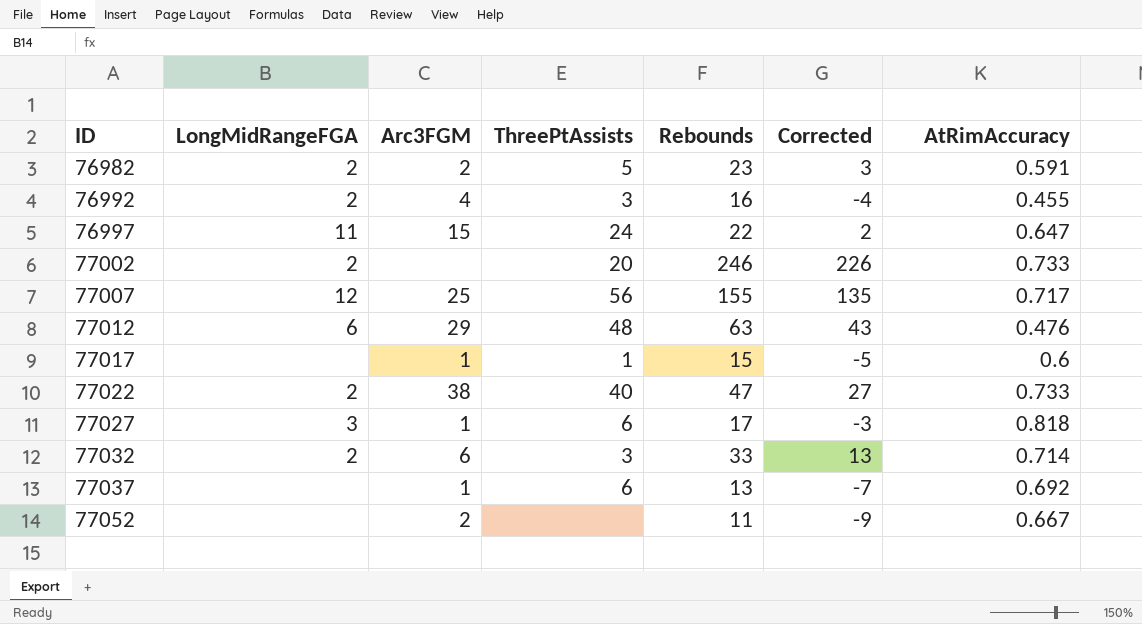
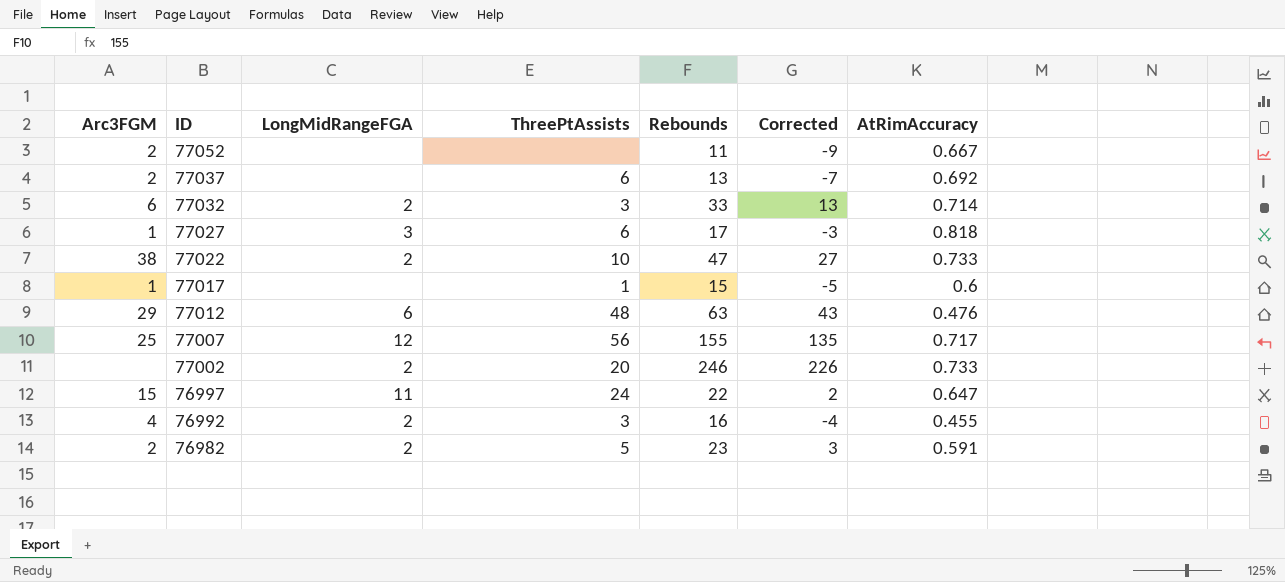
row order: ID ascending -> ID descending
column Arc3FGM | position: 3 -> 1
77037 | Arc3FGM: 1 -> 2
77022 | ThreePtAssists: 40 -> 10

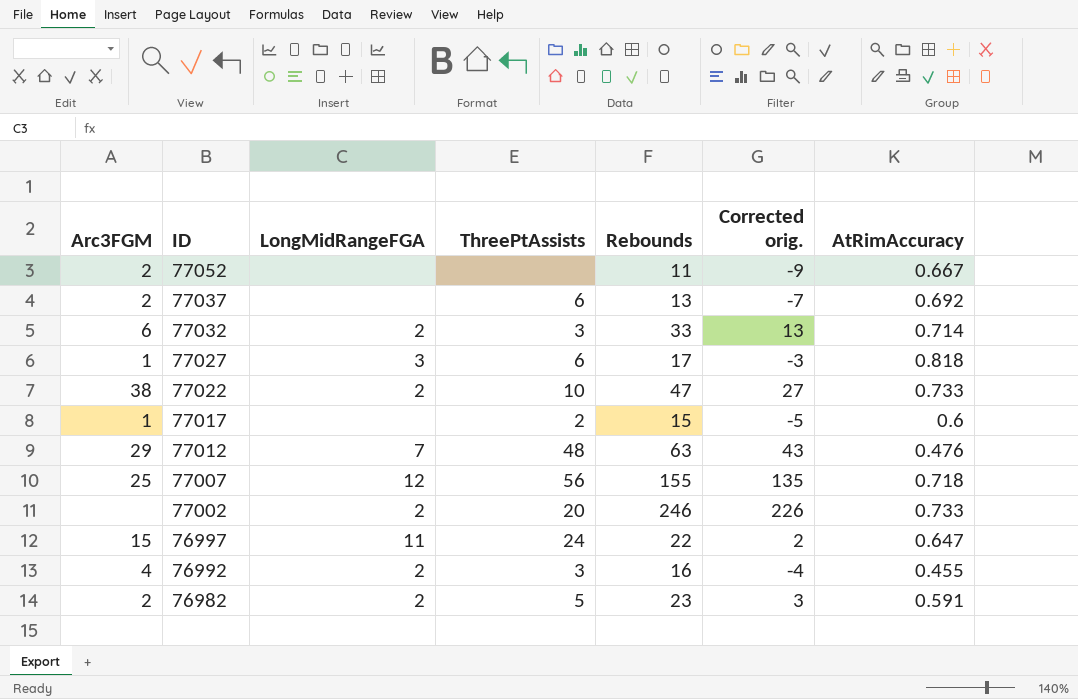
column name: Corrected -> Corrected orig.
77017 | ThreePtAssists: 1 -> 2
77012 | LongMidRangeFGA: 6 -> 7
77007 | AtRimAccuracy: 0.717 -> 0.718

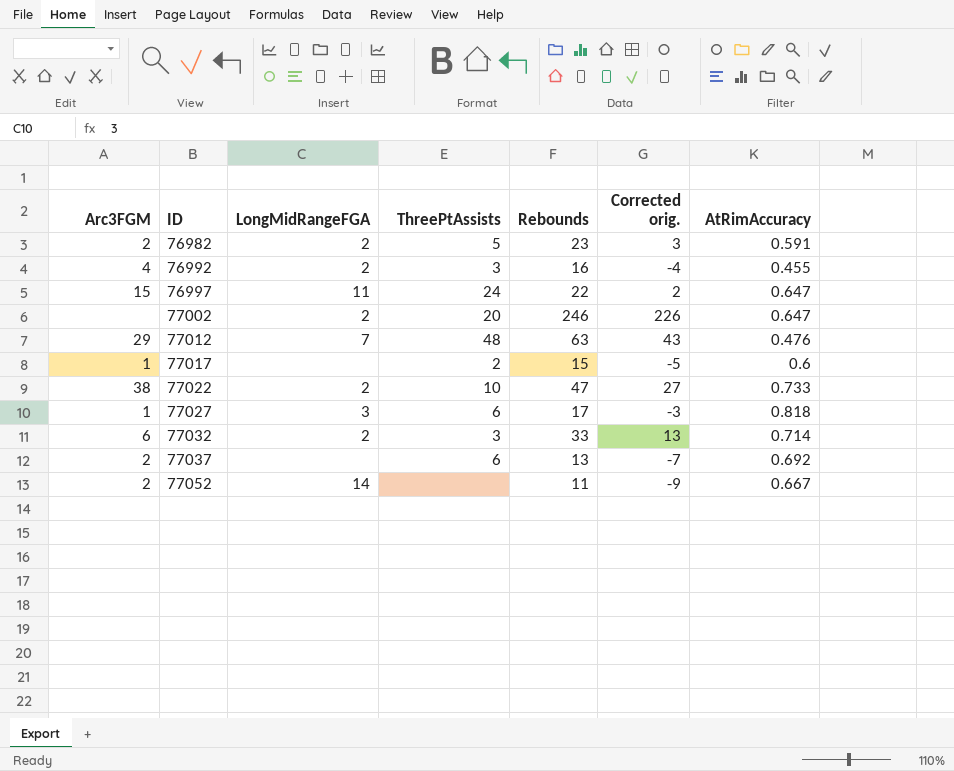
row order: ID descending -> ID ascending
row 77007: 25 | 12 | 56 | 155 | 135 | 0.718 -> none
77002 | AtRimAccuracy: 0.733 -> 0.647
77052 | LongMidRangeFGA: none -> 14

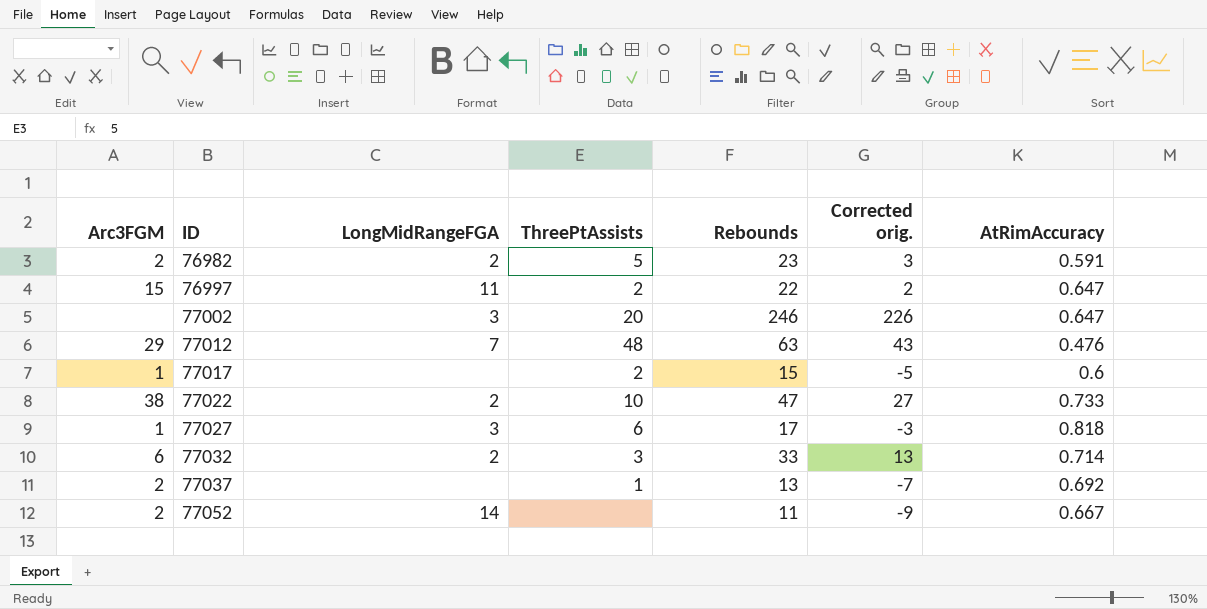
row 76992: 4 | 2 | 3 | 16 | -4 | 0.455 -> none
76997 | ThreePtAssists: 24 -> 2
77002 | LongMidRangeFGA: 2 -> 3
77037 | ThreePtAssists: 6 -> 1

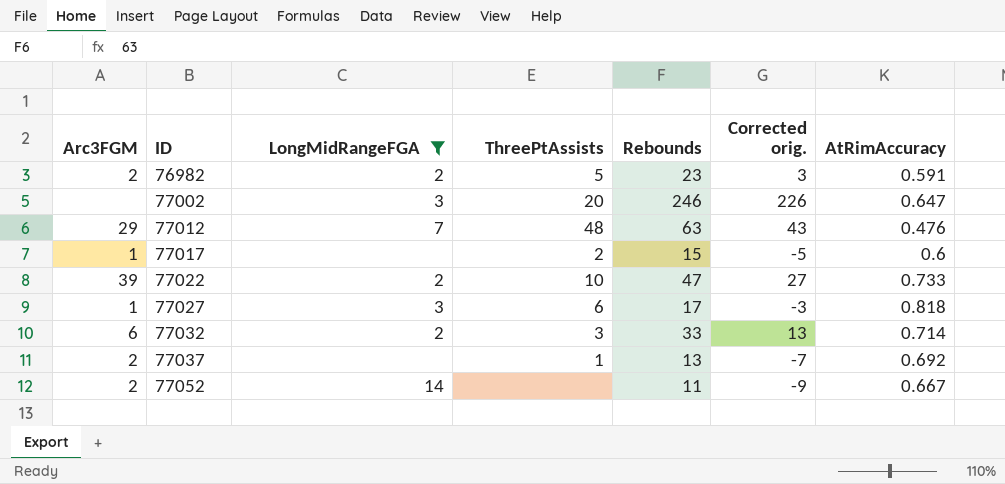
filter: none -> LongMidRangeFGA != 11
77022 | Arc3FGM: 38 -> 39

